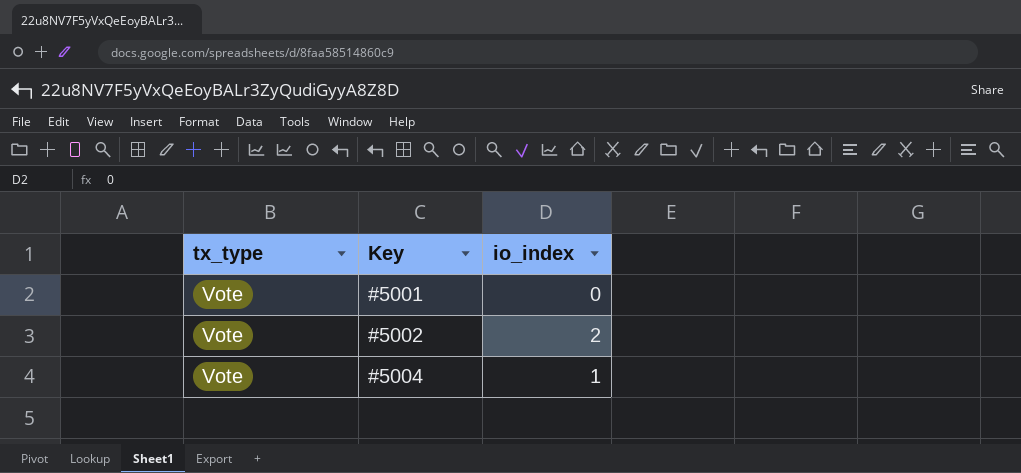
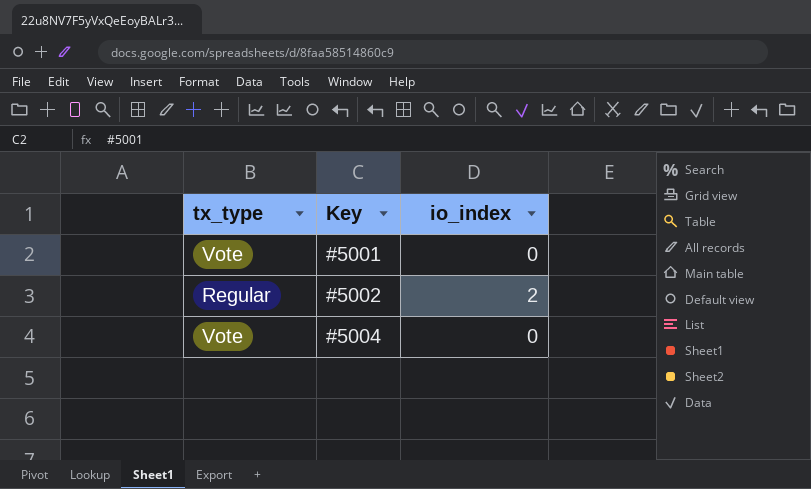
#5002 | tx_type: Vote -> Regular
#5004 | io_index: 1 -> 0

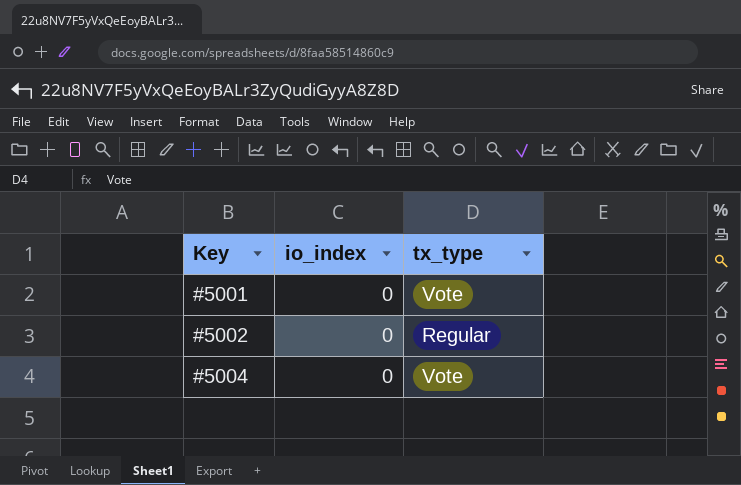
column tx_type | position: 1 -> 3
#5002 | io_index: 2 -> 0

